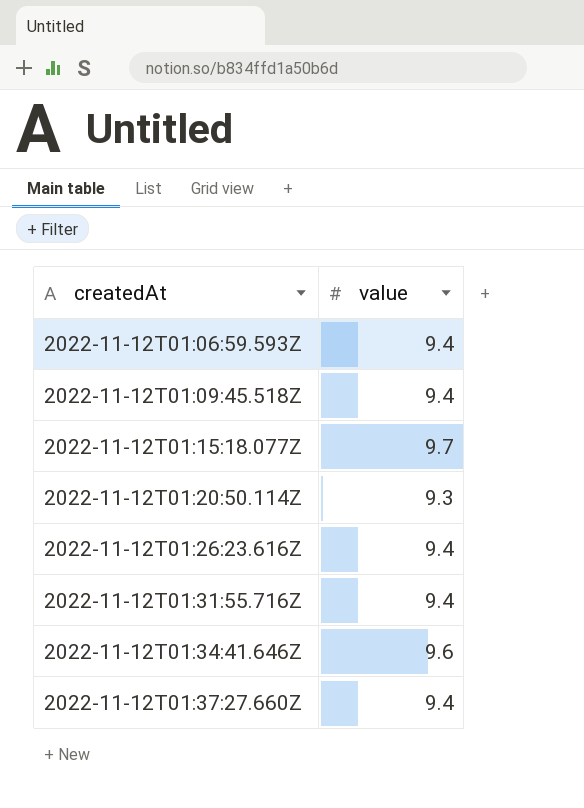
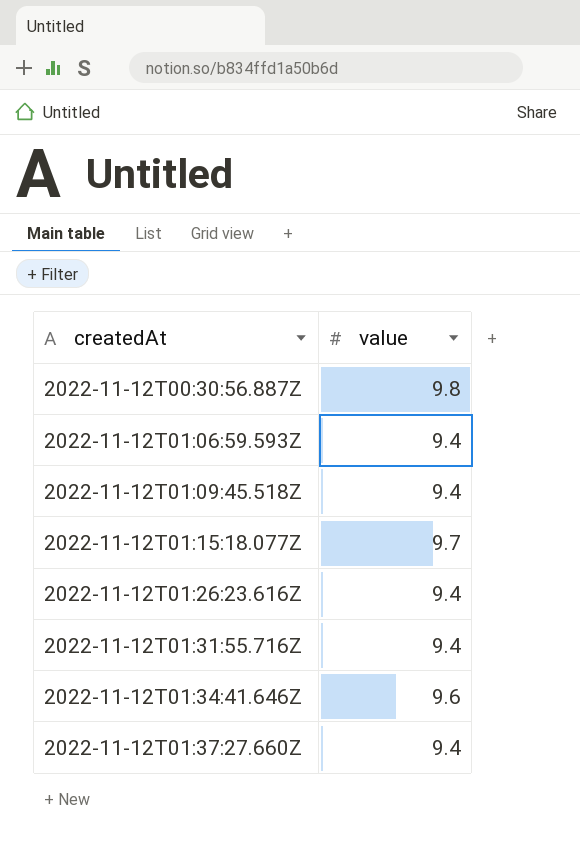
row 2022-11-12T01:20:50.114Z: 9.3 -> none
row 2022-11-12T00:30:56.887Z: none -> 9.8

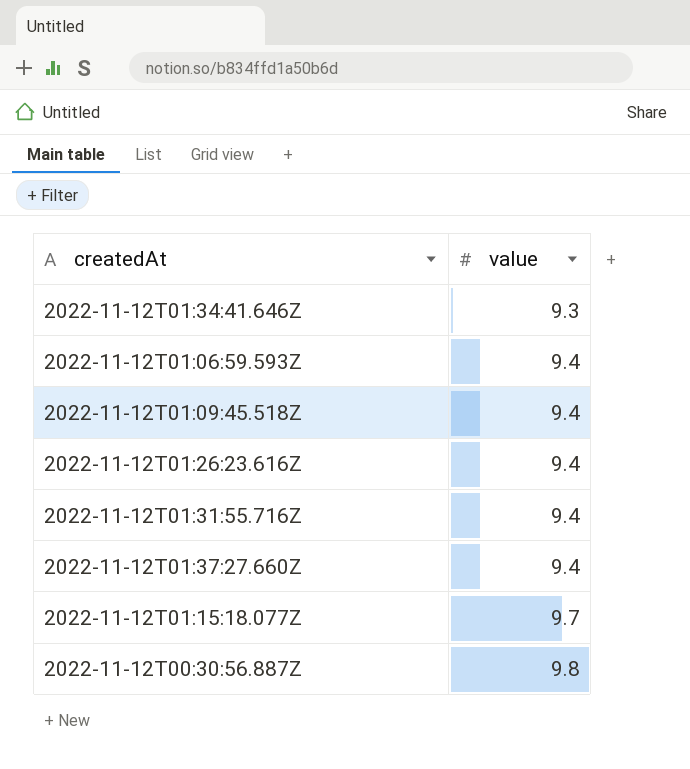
row order: createdAt ascending -> value ascending
2022-11-12T01:34:41.646Z | value: 9.6 -> 9.3

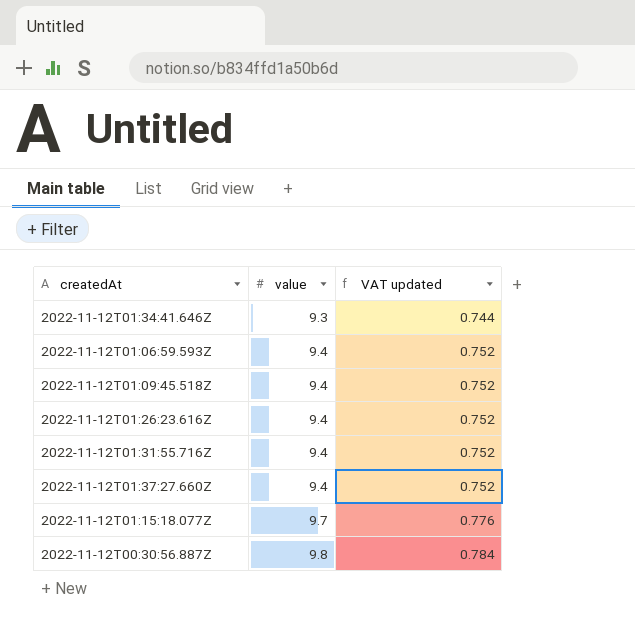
column VAT updated | formula: none -> [value] * 0.08

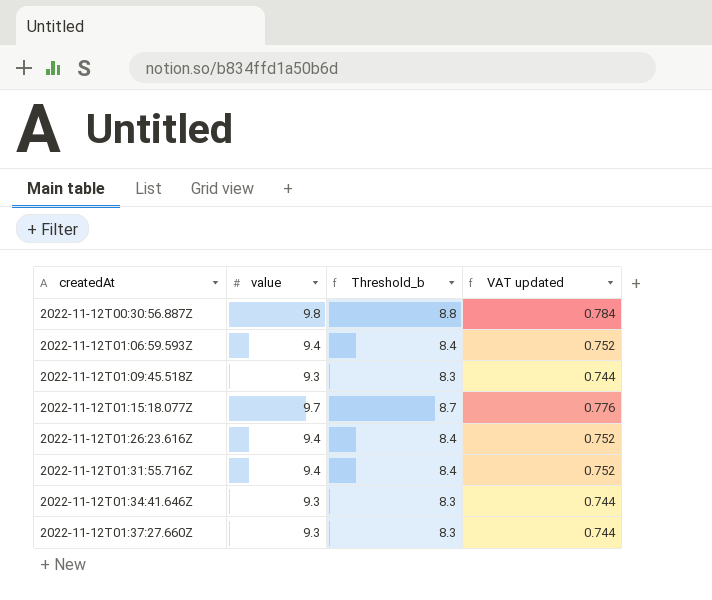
row order: value ascending -> createdAt ascending
column Threshold_b | formula: none -> [value] - 1
2022-11-12T01:09:45.518Z | value: 9.4 -> 9.3
2022-11-12T01:09:45.518Z | VAT updated: 0.752 -> 0.744
2022-11-12T01:37:27.660Z | value: 9.4 -> 9.3
2022-11-12T01:37:27.660Z | VAT updated: 0.752 -> 0.744

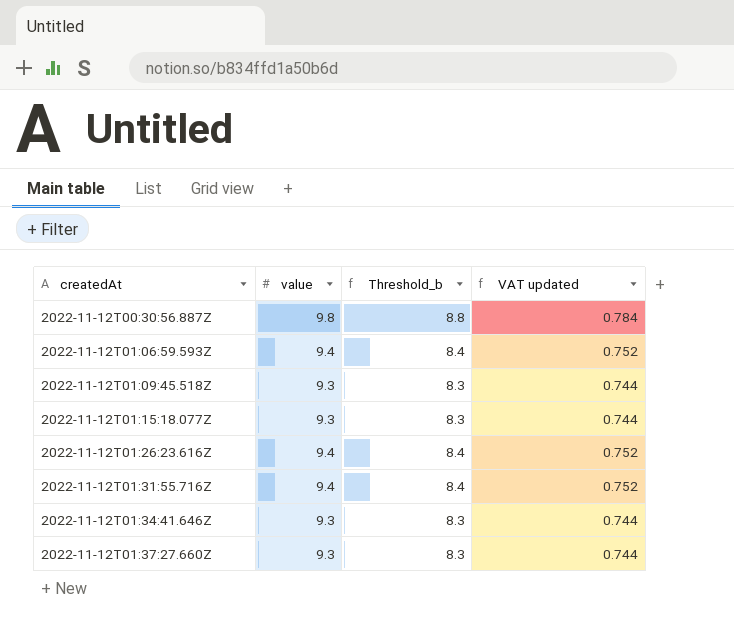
2022-11-12T01:15:18.077Z | value: 9.7 -> 9.3
2022-11-12T01:15:18.077Z | Threshold_b: 8.7 -> 8.3
2022-11-12T01:15:18.077Z | VAT updated: 0.776 -> 0.744

